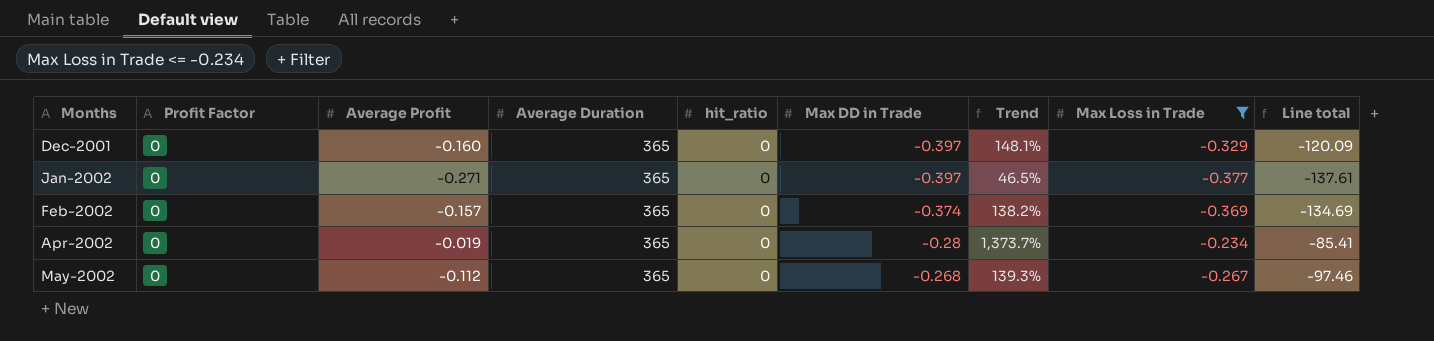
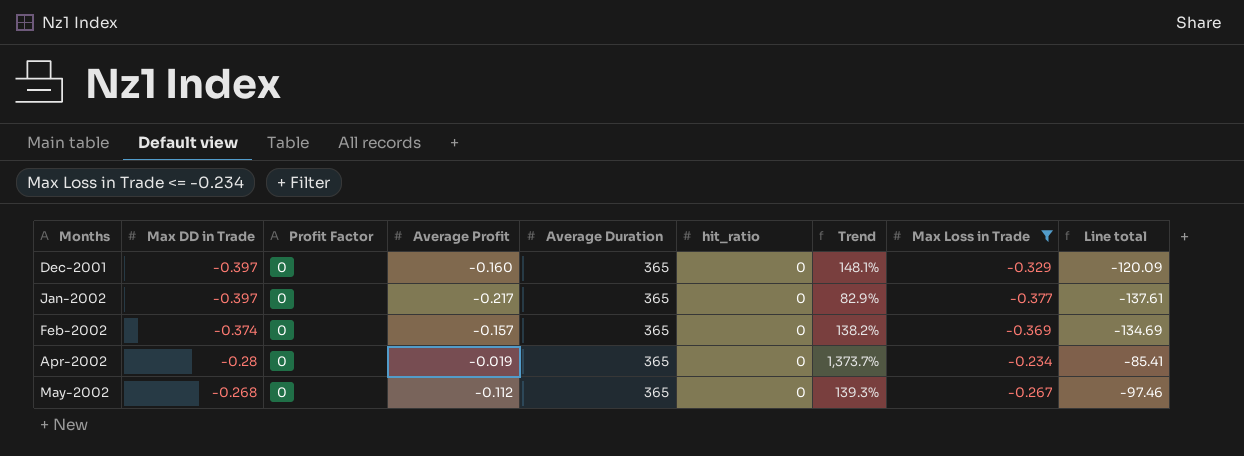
column Max DD in Trade | position: 6 -> 2
Jan-2002 | Average Profit: -0.271 -> -0.217
Jan-2002 | Trend: 46.5% -> 82.9%

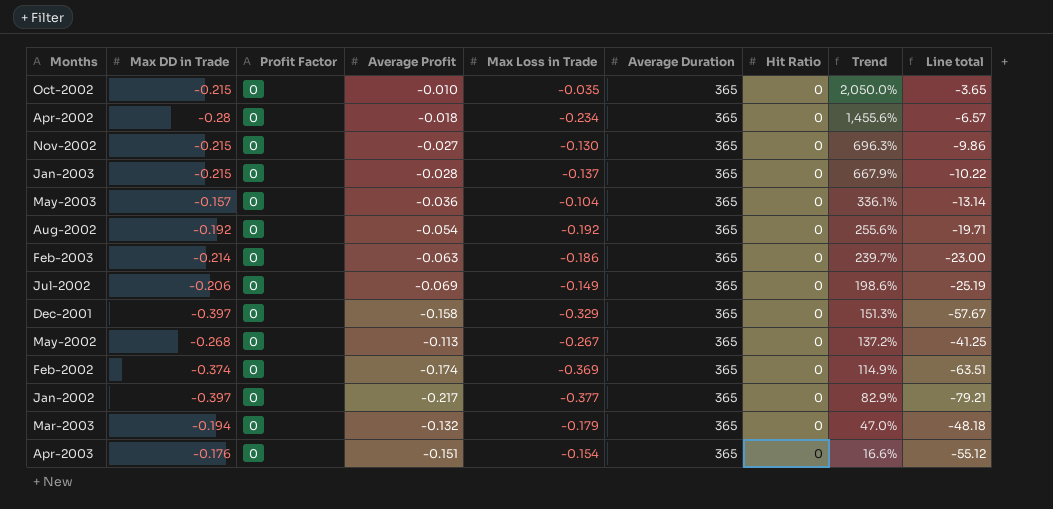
filter: Max Loss in Trade <= -0.234 -> none
row order: Months ascending -> Trend descending
column Max Loss in Trade | position: 8 -> 5
column name: hit_ratio -> Hit Ratio
column Line total | formula: [Average Duration] * [Max Loss in Trade] -> [Average Profit] * [Average Duration]
Apr-2002 | Average Profit: -0.019 -> -0.018
Apr-2002 | Trend: 1,373.7% -> 1,455.6%
Dec-2001 | Average Profit: -0.160 -> -0.158
Dec-2001 | Trend: 148.1% -> 151.3%
May-2002 | Average Profit: -0.112 -> -0.113
May-2002 | Trend: 139.3% -> 137.2%
Feb-2002 | Average Profit: -0.157 -> -0.174
Feb-2002 | Trend: 138.2% -> 114.9%

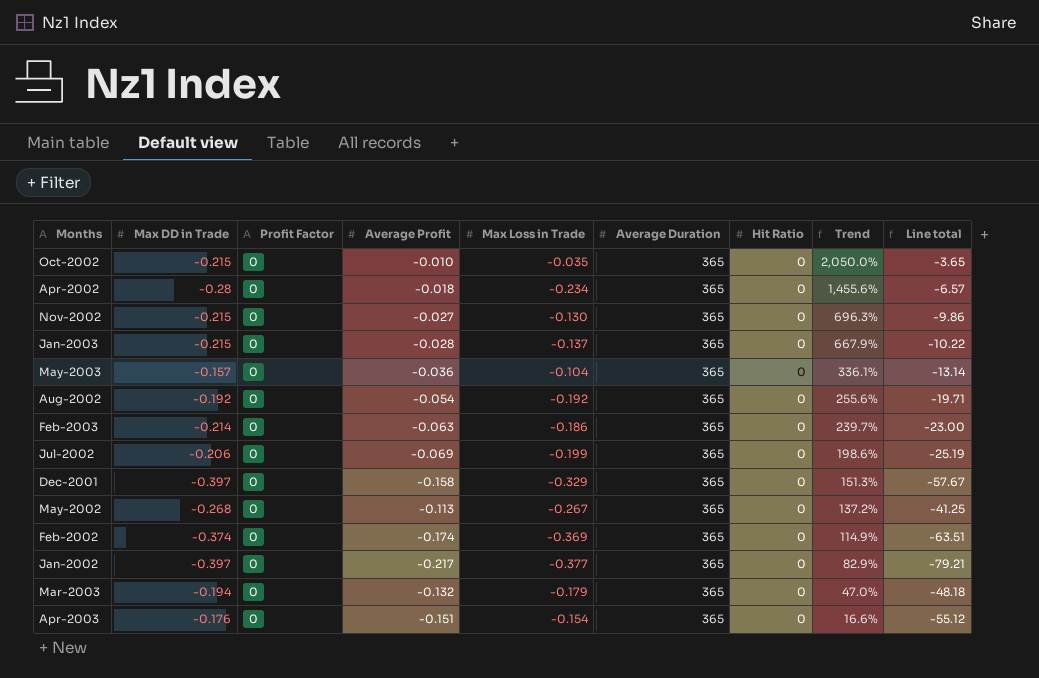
Jul-2002 | Max Loss in Trade: -0.149 -> -0.199

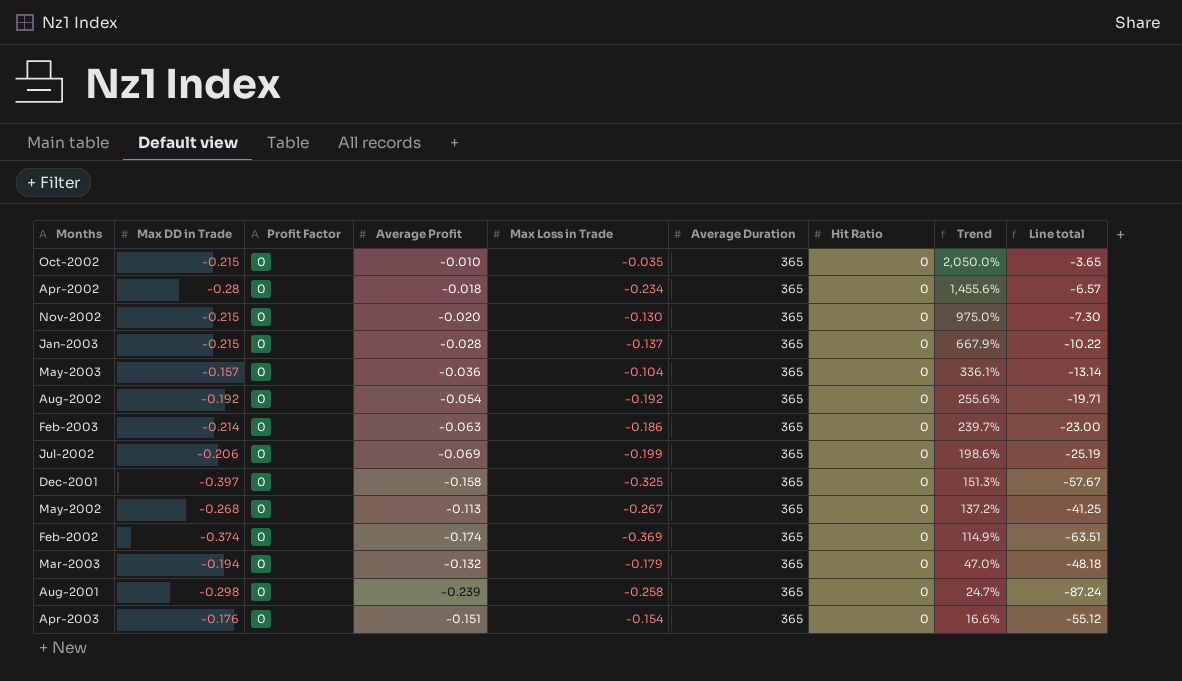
row Jan-2002: -0.397 | 0 | -0.217 | -0.377 | 365 | 0 | 82.9% | -79.21 -> none
Nov-2002 | Average Profit: -0.027 -> -0.020
Nov-2002 | Trend: 696.3% -> 975.0%
Nov-2002 | Line total: -9.86 -> -7.30
Dec-2001 | Max Loss in Trade: -0.329 -> -0.325
row Aug-2001: none -> -0.298 | 0 | -0.239 | -0.258 | 365 | 0 | 24.7% | -87.24

